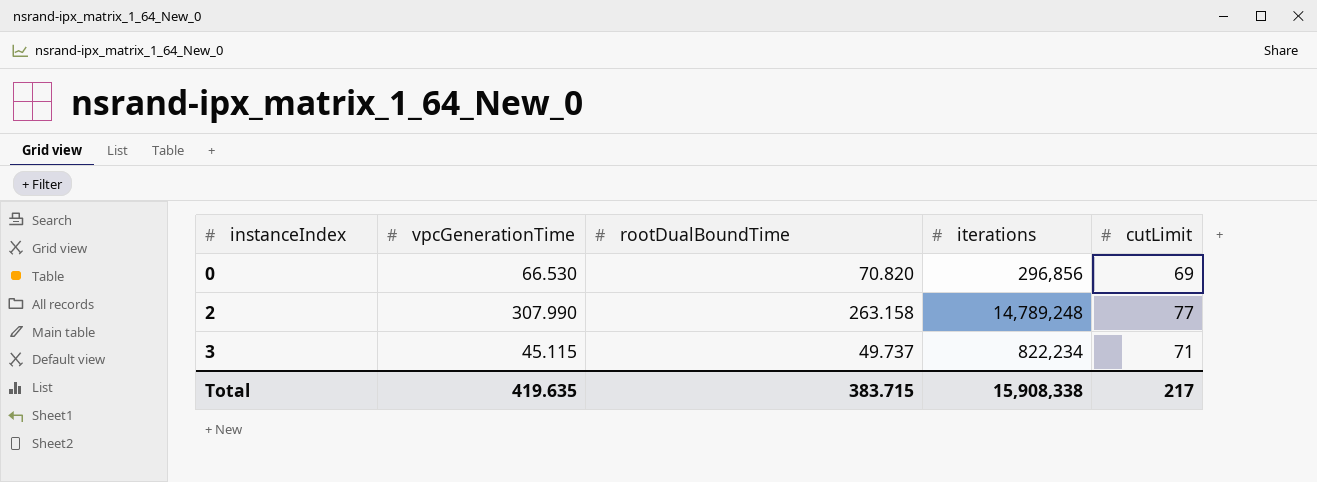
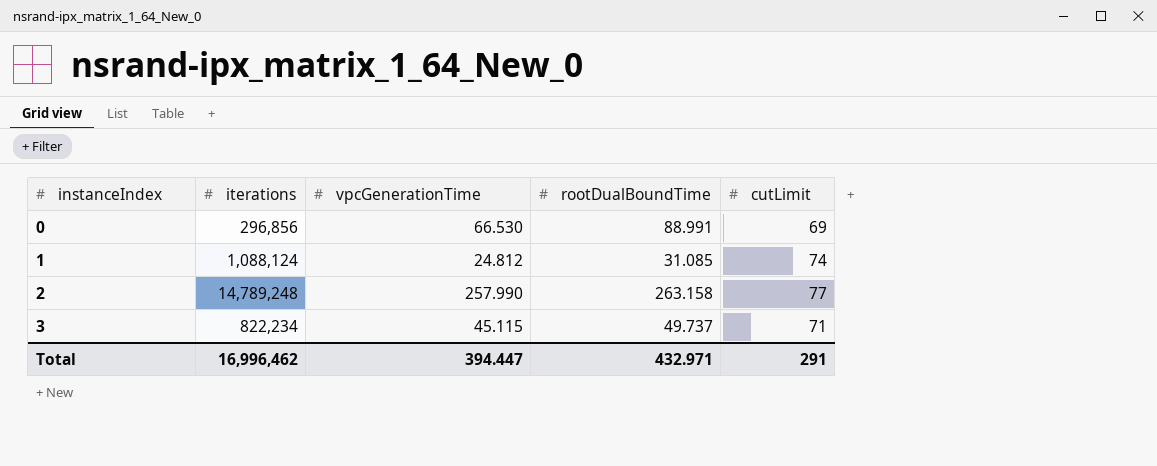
column iterations | position: 4 -> 2
0 | rootDualBoundTime: 70.820 -> 88.991
row 1: none -> 1,088,124 | 24.812 | 31.085 | 74
2 | vpcGenerationTime: 307.990 -> 257.990
Total | iterations: 15,908,338 -> 16,996,462
Total | vpcGenerationTime: 419.635 -> 394.447
Total | rootDualBoundTime: 383.715 -> 432.971
Total | cutLimit: 217 -> 291

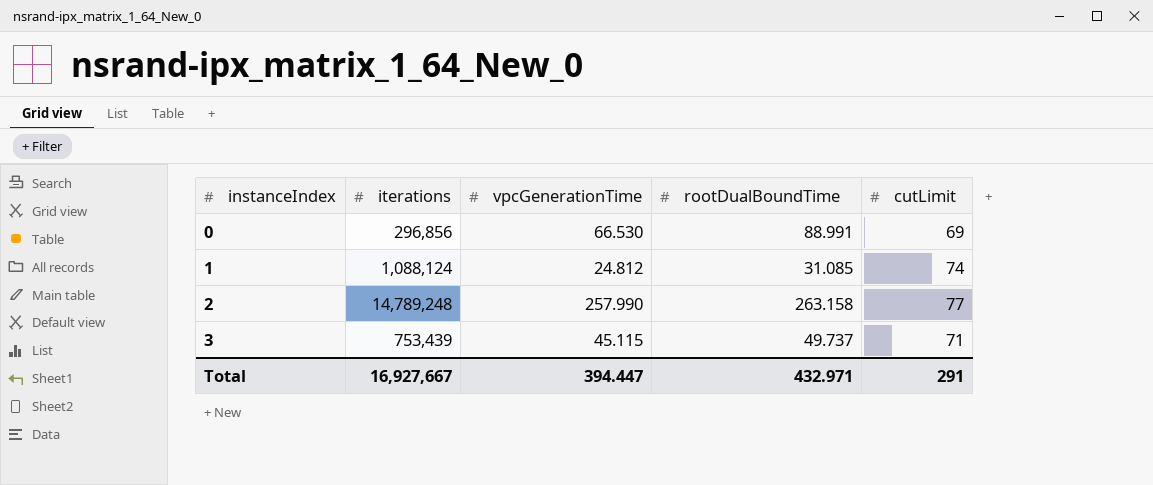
3 | iterations: 822,234 -> 753,439
Total | iterations: 16,996,462 -> 16,927,667

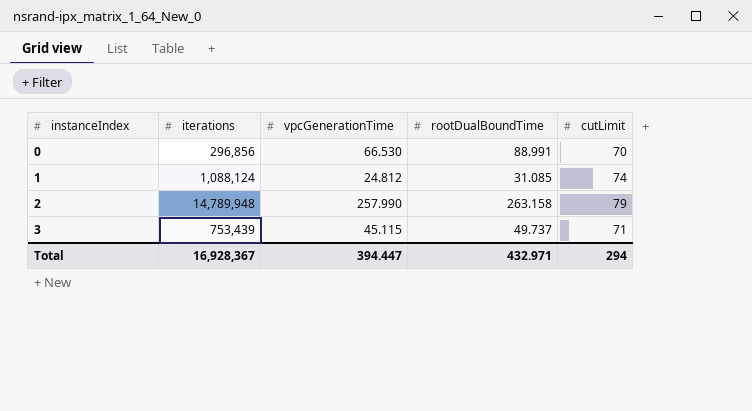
0 | cutLimit: 69 -> 70
2 | iterations: 14,789,248 -> 14,789,948
2 | cutLimit: 77 -> 79
Total | iterations: 16,927,667 -> 16,928,367
Total | cutLimit: 291 -> 294

